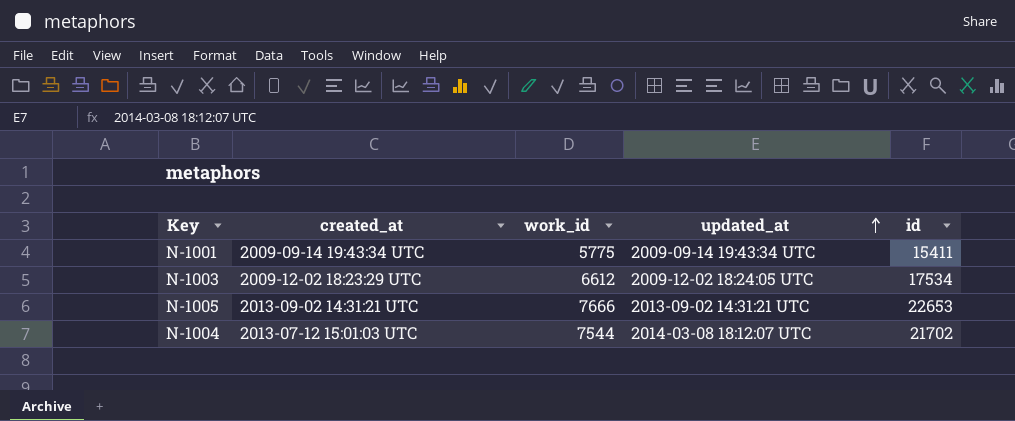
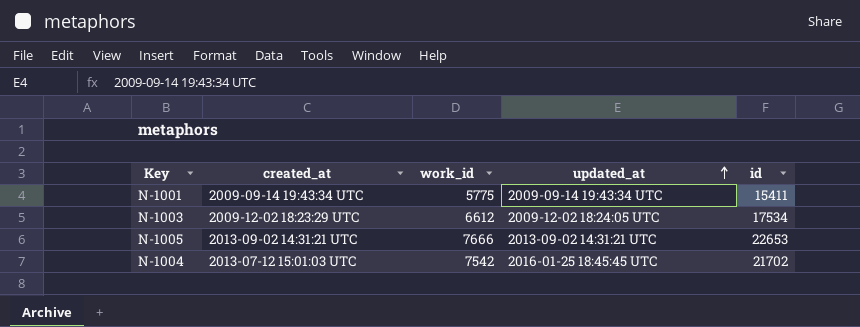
N-1004 | work_id: 7544 -> 7542
N-1004 | updated_at: 2014-03-08 18:12:07 UTC -> 2016-01-25 18:45:45 UTC

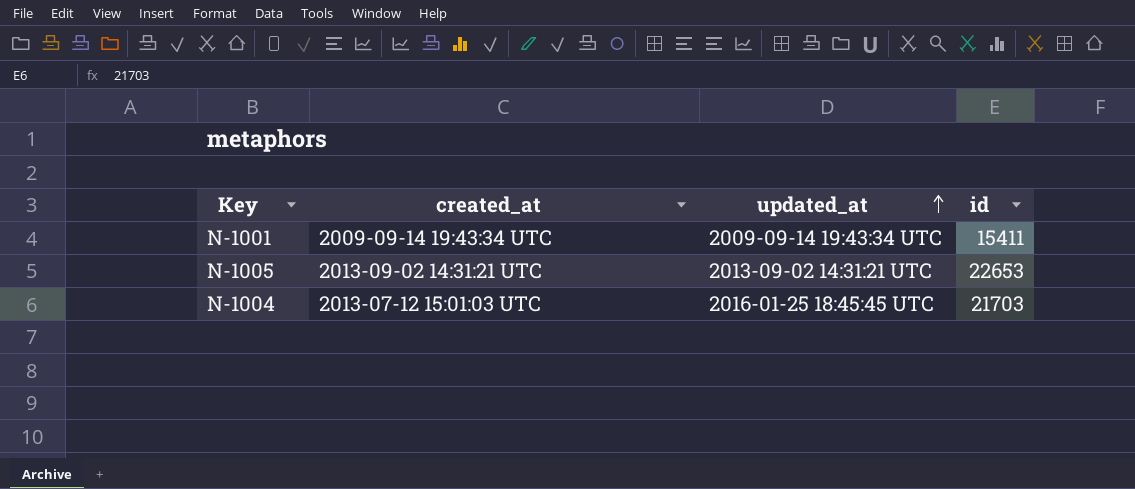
column work_id | position: 3 -> none
row N-1003: 2009-12-02 18:23:29 UTC | 6612 | 2009-12-02 18:24:05 UTC | 17534 -> none
N-1004 | id: 21702 -> 21703

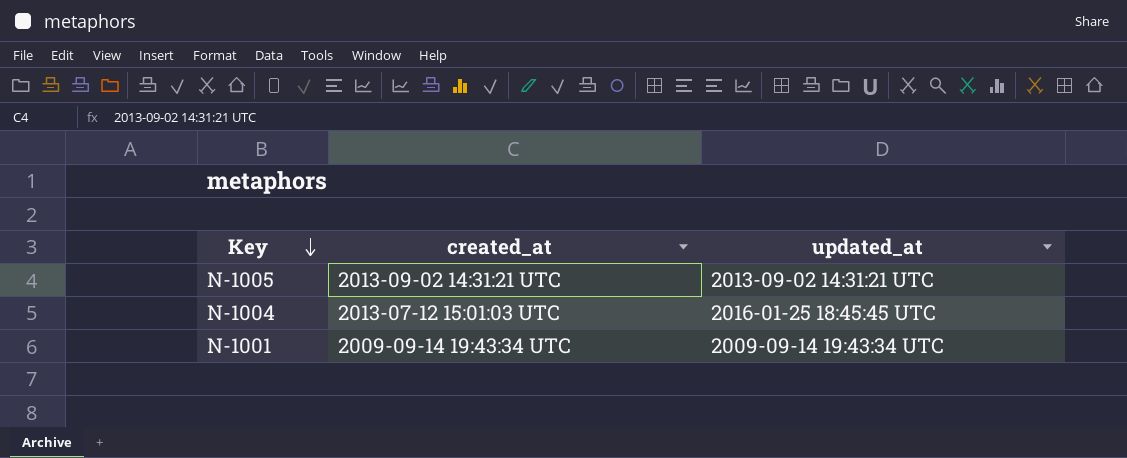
row order: updated_at ascending -> Key descending
column id | position: 4 -> none

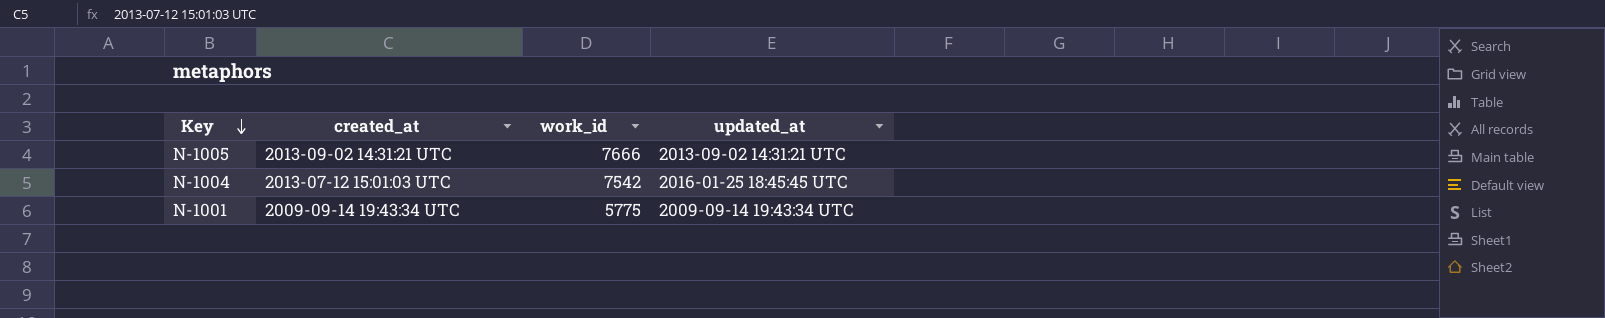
column work_id | position: none -> 3

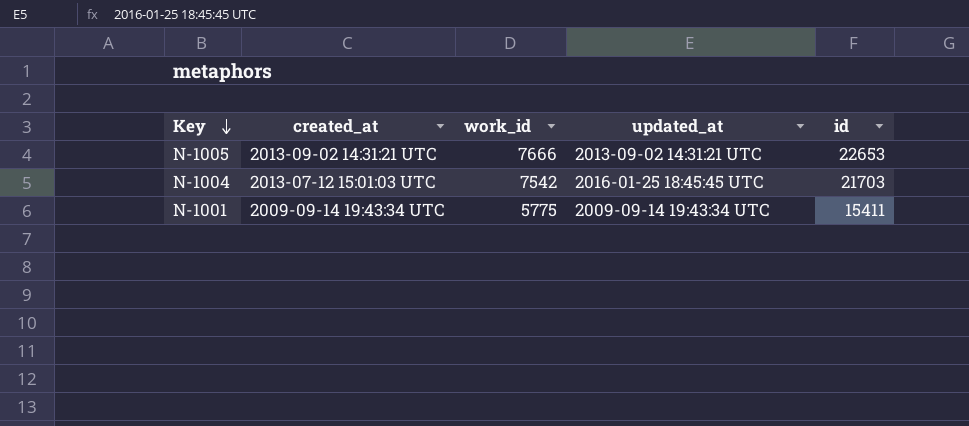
column id | position: none -> 5

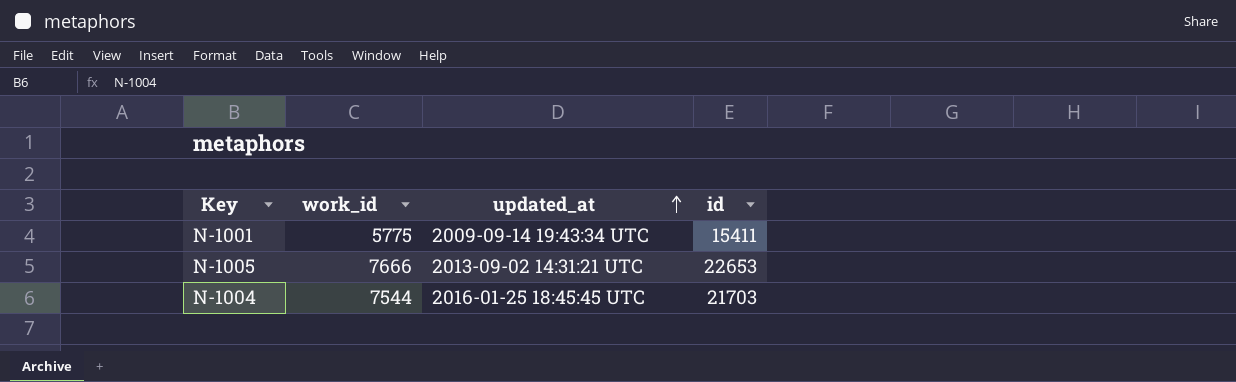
row order: Key descending -> updated_at ascending
column created_at | position: 2 -> none
N-1004 | work_id: 7542 -> 7544

